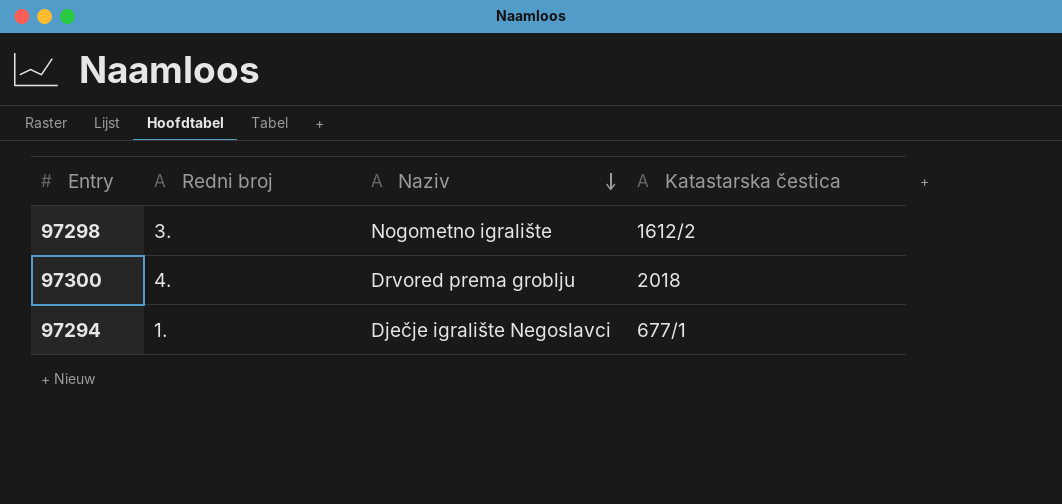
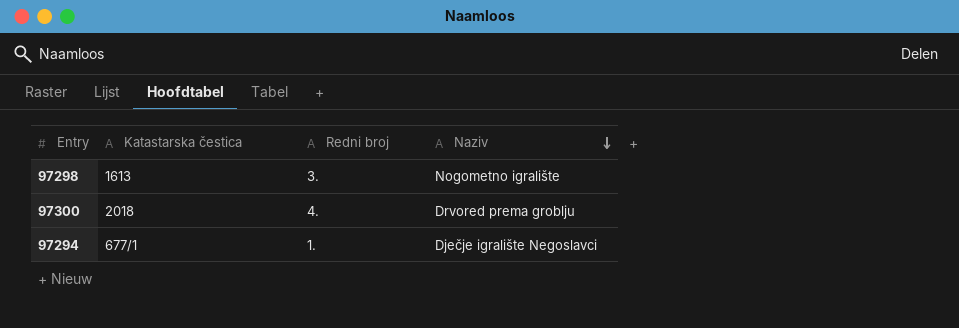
column Katastarska čestica | position: 4 -> 2
97298 | Katastarska čestica: 1612/2 -> 1613

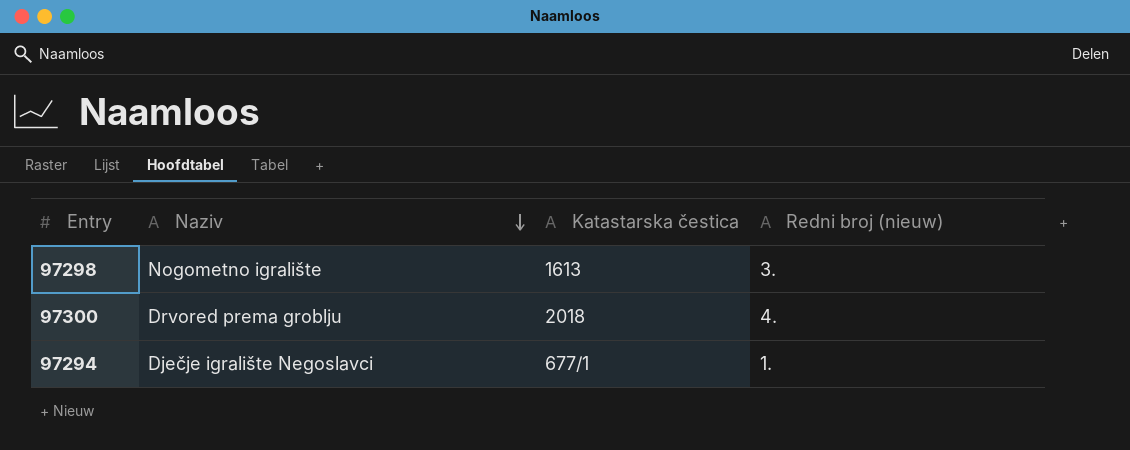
column Naziv | position: 4 -> 2
column name: Redni broj -> Redni broj (nieuw)

